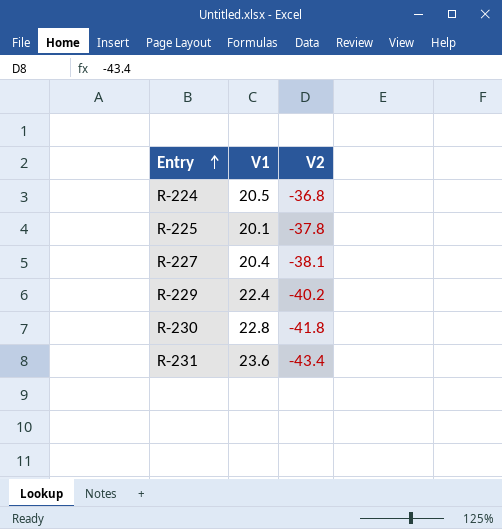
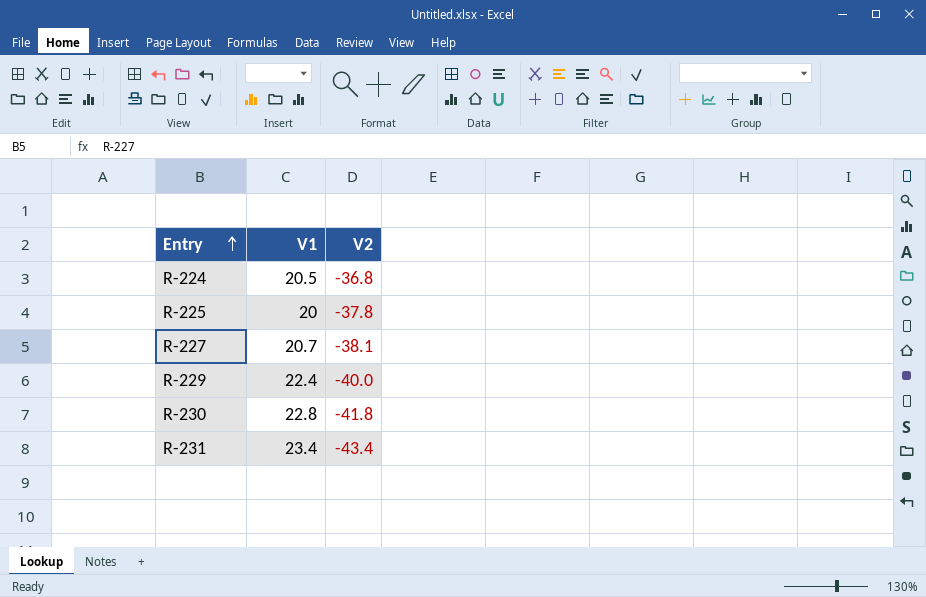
R-225 | V1: 20.1 -> 20
R-227 | V1: 20.4 -> 20.7
R-229 | V2: -40.2 -> -40.0
R-231 | V1: 23.6 -> 23.4

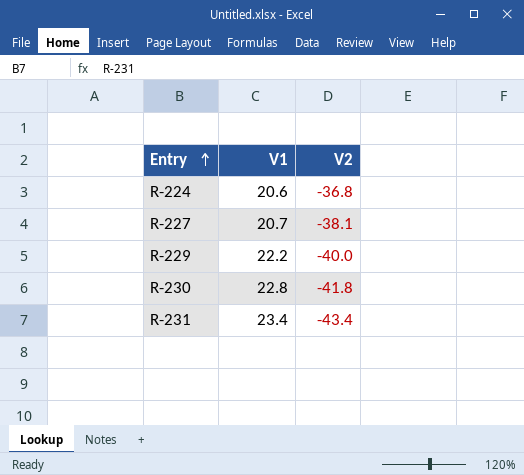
row R-225: 20 | -37.8 -> none
R-224 | V1: 20.5 -> 20.6
R-229 | V1: 22.4 -> 22.2

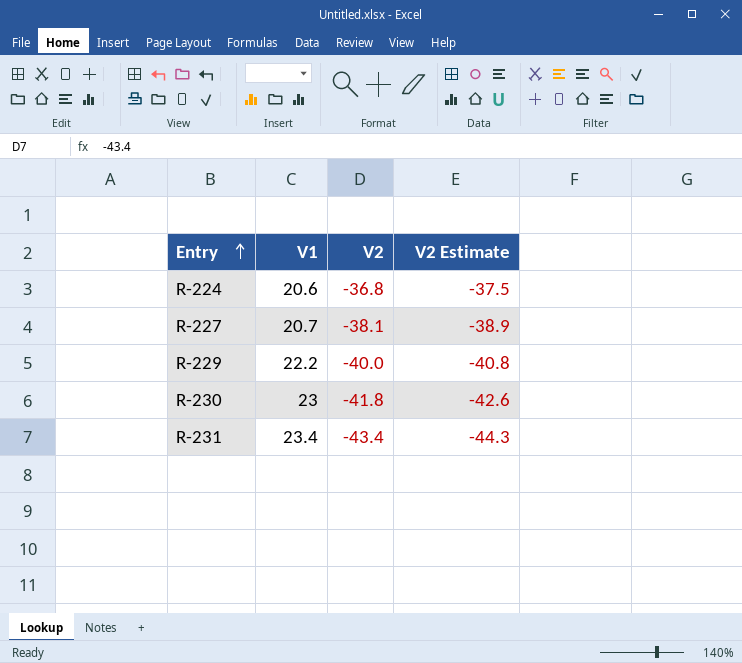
column V2 Estimate | formula: none -> [V2] * 1.02
R-230 | V1: 22.8 -> 23

